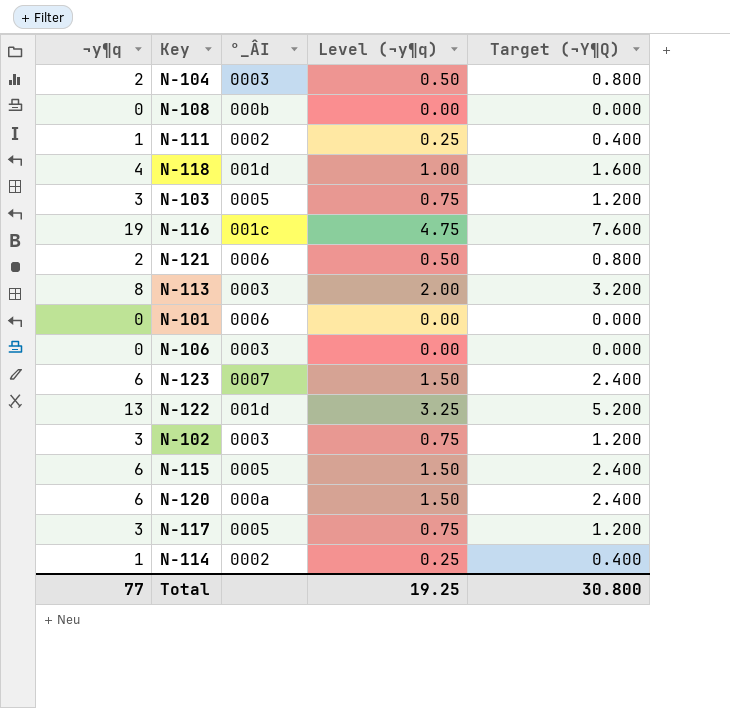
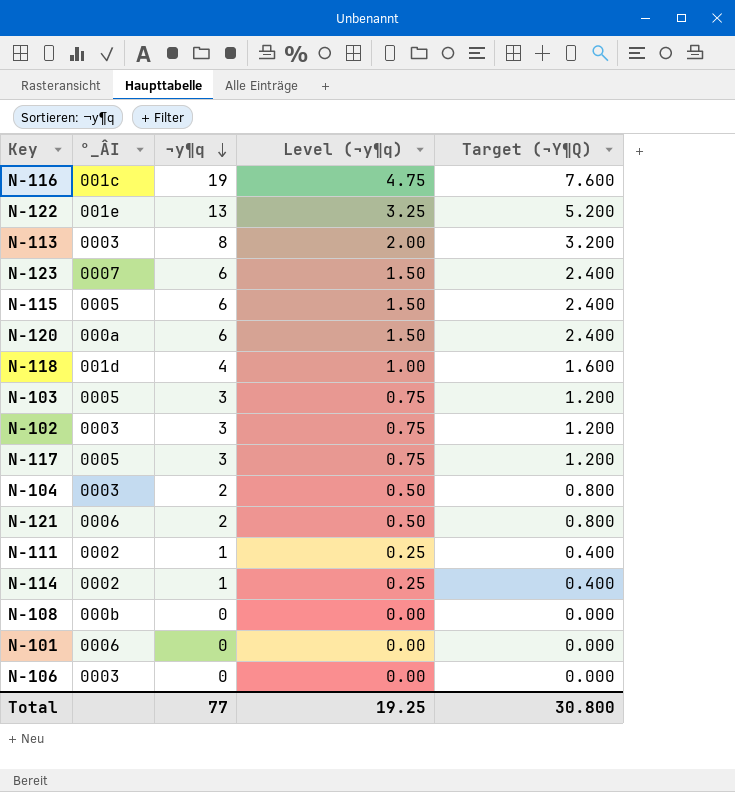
row order: none -> ¬y¶q descending
column ¬y¶q | position: 1 -> 3
N-122 | °_ÂI: 001d -> 001e

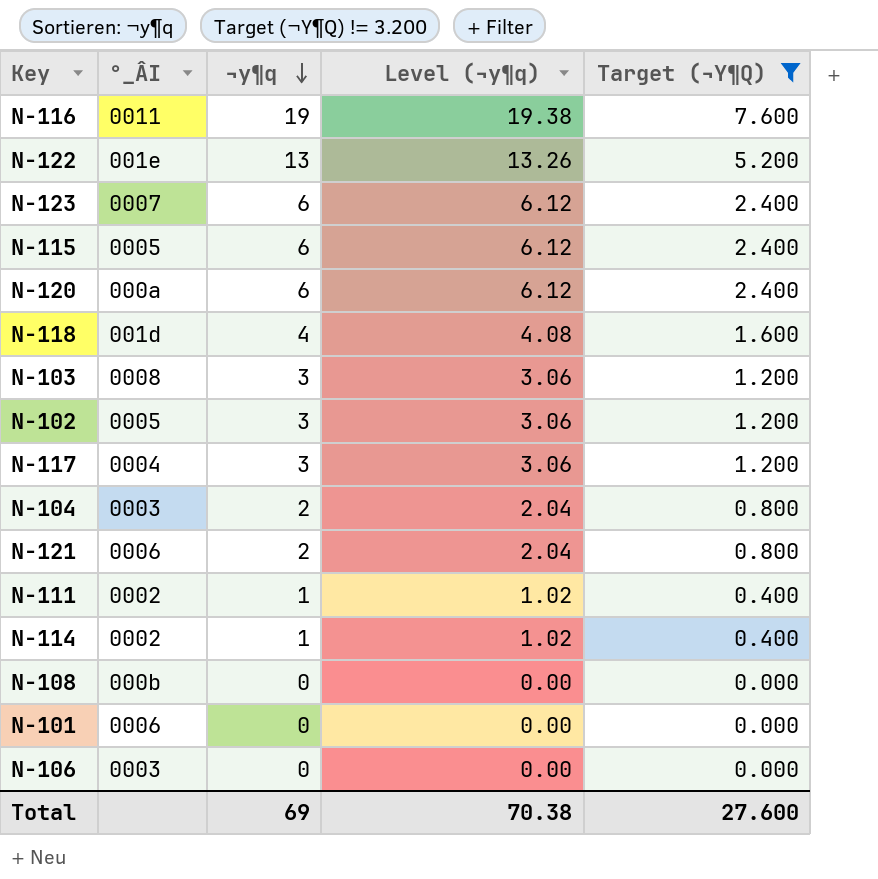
filter: none -> Target (¬Y¶Q) != 3.200
column Level (¬y¶q) | formula: [¬y¶q] * 0.25 -> [¬y¶q] * 1.02
N-116 | °_ÂI: 001c -> 0011
N-103 | °_ÂI: 0005 -> 0008
N-102 | °_ÂI: 0003 -> 0005
N-117 | °_ÂI: 0005 -> 0004
Total | ¬y¶q: 77 -> 69
Total | Level (¬y¶q): 19.25 -> 70.38
Total | Target (¬Y¶Q): 30.800 -> 27.600

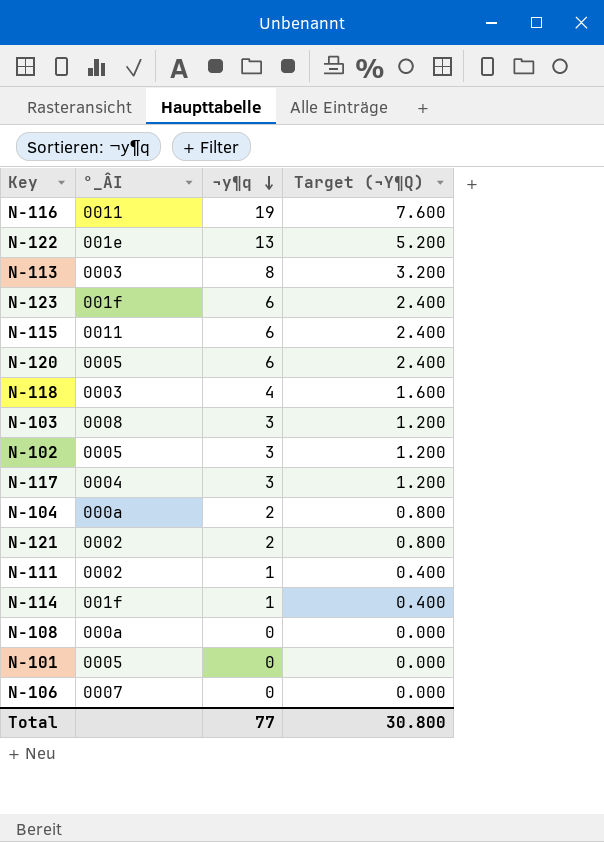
filter: Target (¬Y¶Q) != 3.200 -> none
column Level (¬y¶q) | formula: [¬y¶q] * 1.02 -> none
N-123 | °_ÂI: 0007 -> 001f
N-115 | °_ÂI: 0005 -> 0011
N-120 | °_ÂI: 000a -> 0005
N-118 | °_ÂI: 001d -> 0003
N-104 | °_ÂI: 0003 -> 000a
N-121 | °_ÂI: 0006 -> 0002
N-114 | °_ÂI: 0002 -> 001f
N-108 | °_ÂI: 000b -> 000a
N-101 | °_ÂI: 0006 -> 0005
N-106 | °_ÂI: 0003 -> 0007
Total | ¬y¶q: 69 -> 77
Total | Target (¬Y¶Q): 27.600 -> 30.800

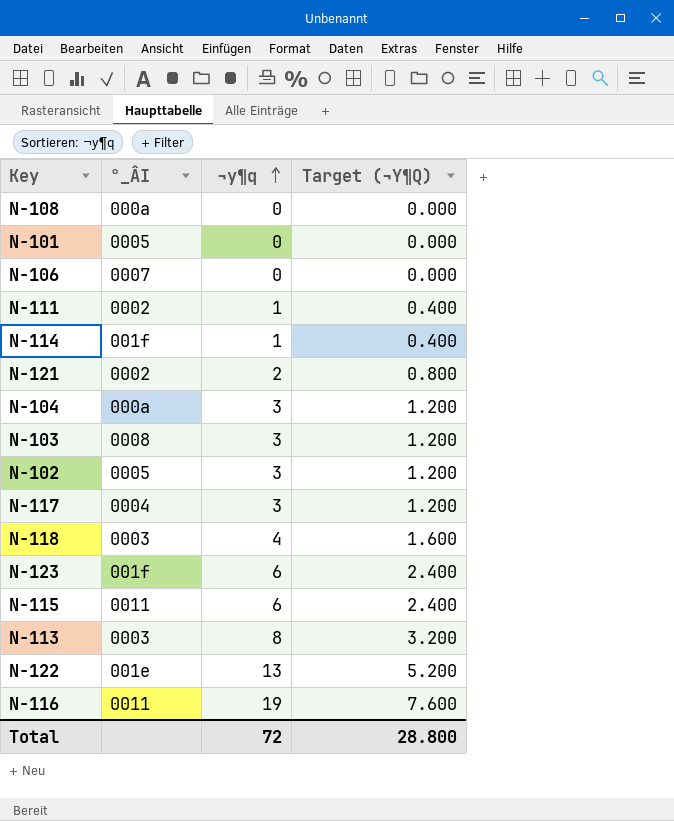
row order: ¬y¶q descending -> ¬y¶q ascending
row N-120: 0005 | 6 | 2.400 -> none
N-104 | ¬y¶q: 2 -> 3
N-104 | Target (¬Y¶Q): 0.800 -> 1.200
Total | ¬y¶q: 77 -> 72
Total | Target (¬Y¶Q): 30.800 -> 28.800

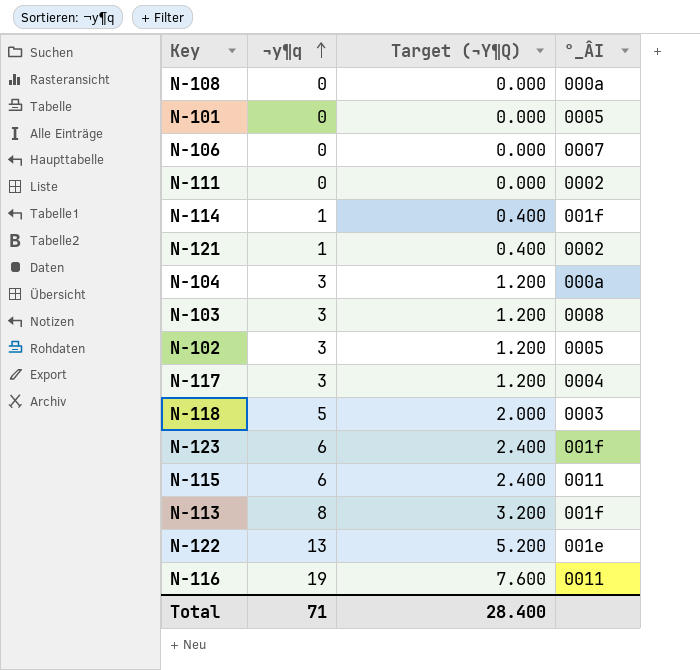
column °_ÂI | position: 2 -> 4
N-111 | ¬y¶q: 1 -> 0
N-111 | Target (¬Y¶Q): 0.400 -> 0.000
N-121 | ¬y¶q: 2 -> 1
N-121 | Target (¬Y¶Q): 0.800 -> 0.400
N-118 | ¬y¶q: 4 -> 5
N-118 | Target (¬Y¶Q): 1.600 -> 2.000
N-113 | °_ÂI: 0003 -> 001f
Total | ¬y¶q: 72 -> 71
Total | Target (¬Y¶Q): 28.800 -> 28.400

